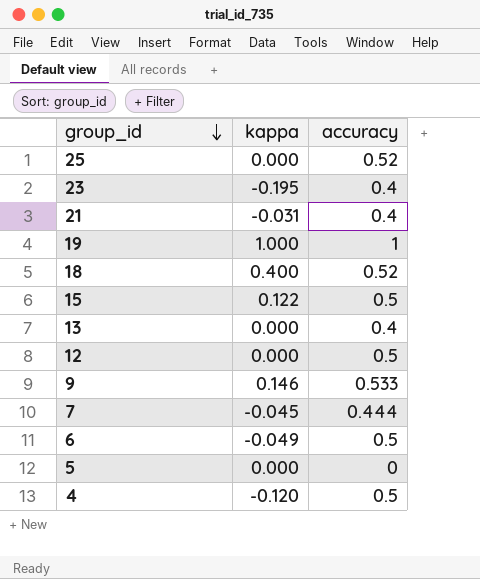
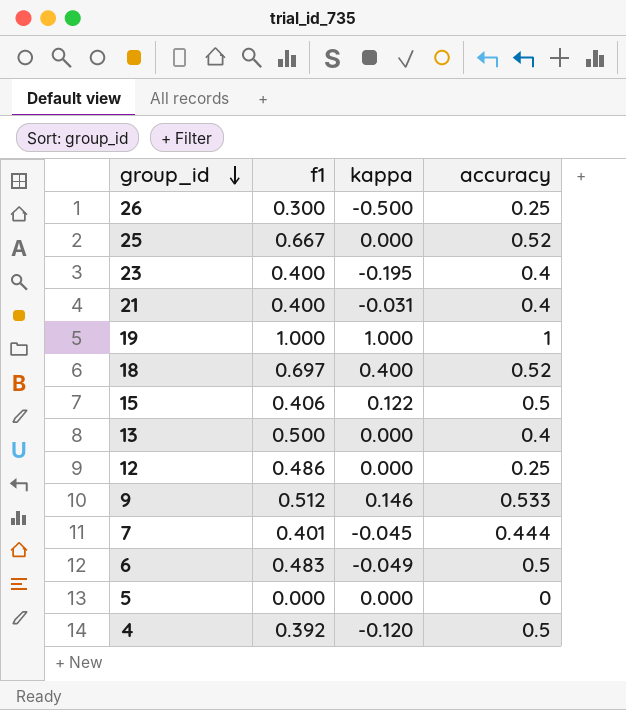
column f1 | position: none -> 2
row 26: none -> 0.300 | -0.500 | 0.25
12 | accuracy: 0.5 -> 0.25

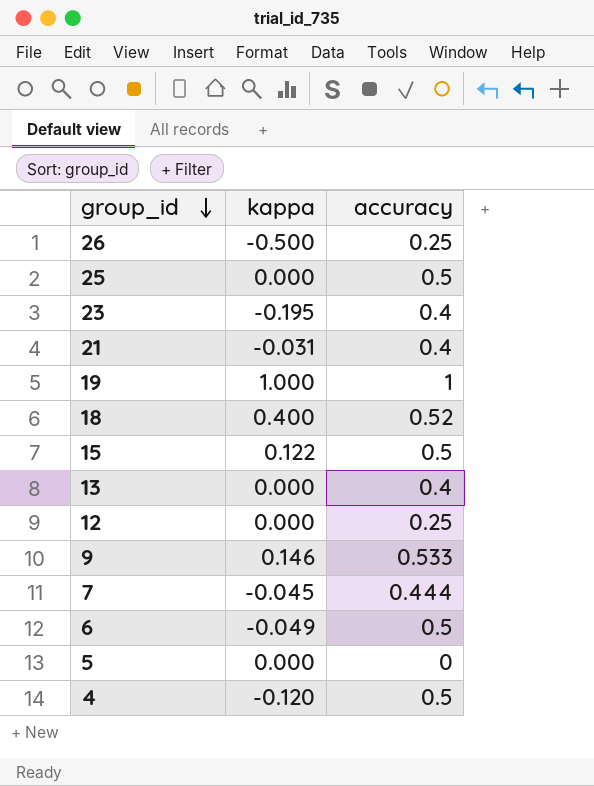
column f1 | position: 2 -> none
25 | accuracy: 0.52 -> 0.5

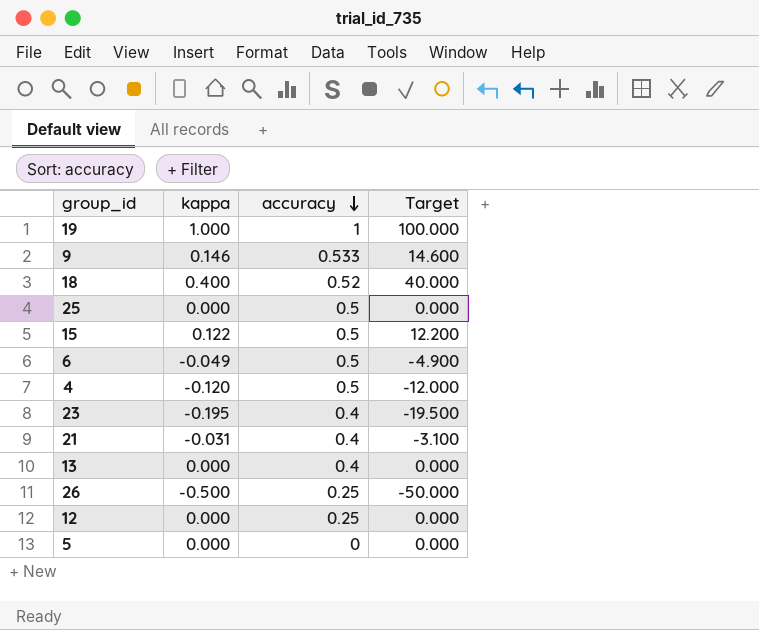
row order: group_id descending -> accuracy descending
column Target | formula: none -> [kappa] * 100
row 7: -0.045 | 0.444 -> none

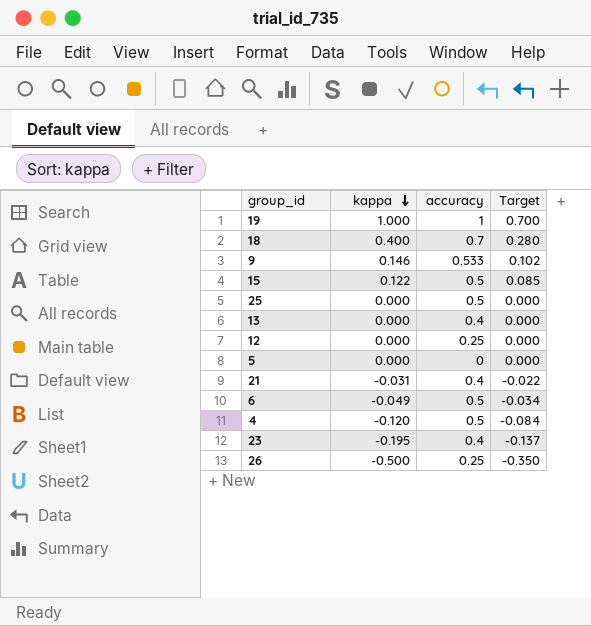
row order: accuracy descending -> kappa descending
column Target | formula: [kappa] * 100 -> [kappa] * 0.7
18 | accuracy: 0.52 -> 0.7

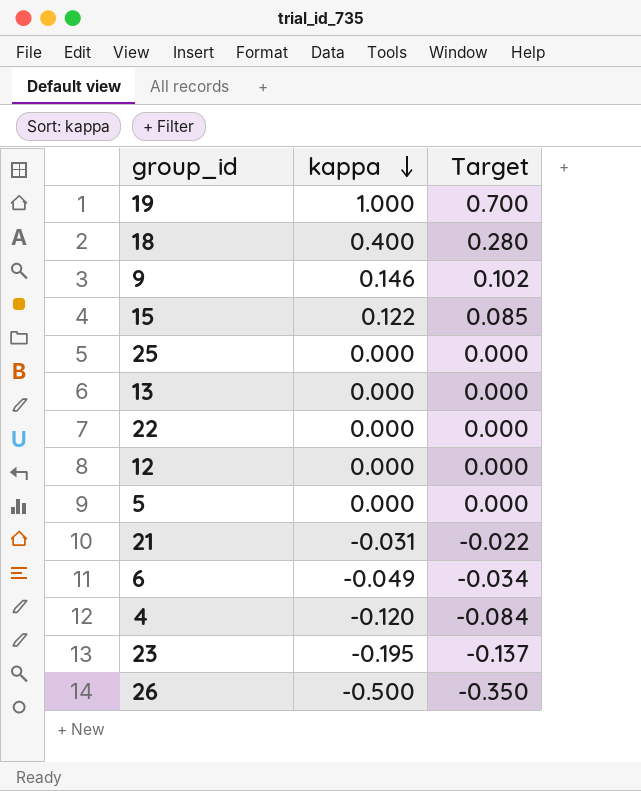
column accuracy | position: 3 -> none
row 22: none -> 0.000 | 0.000

